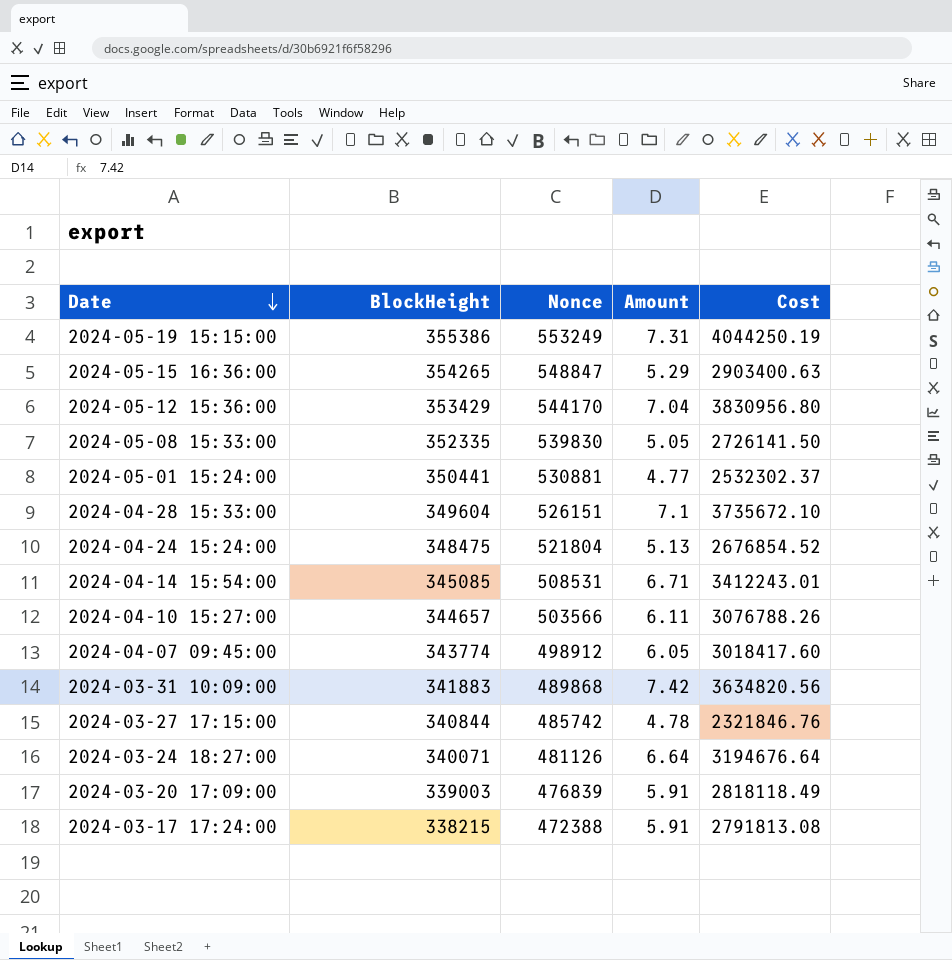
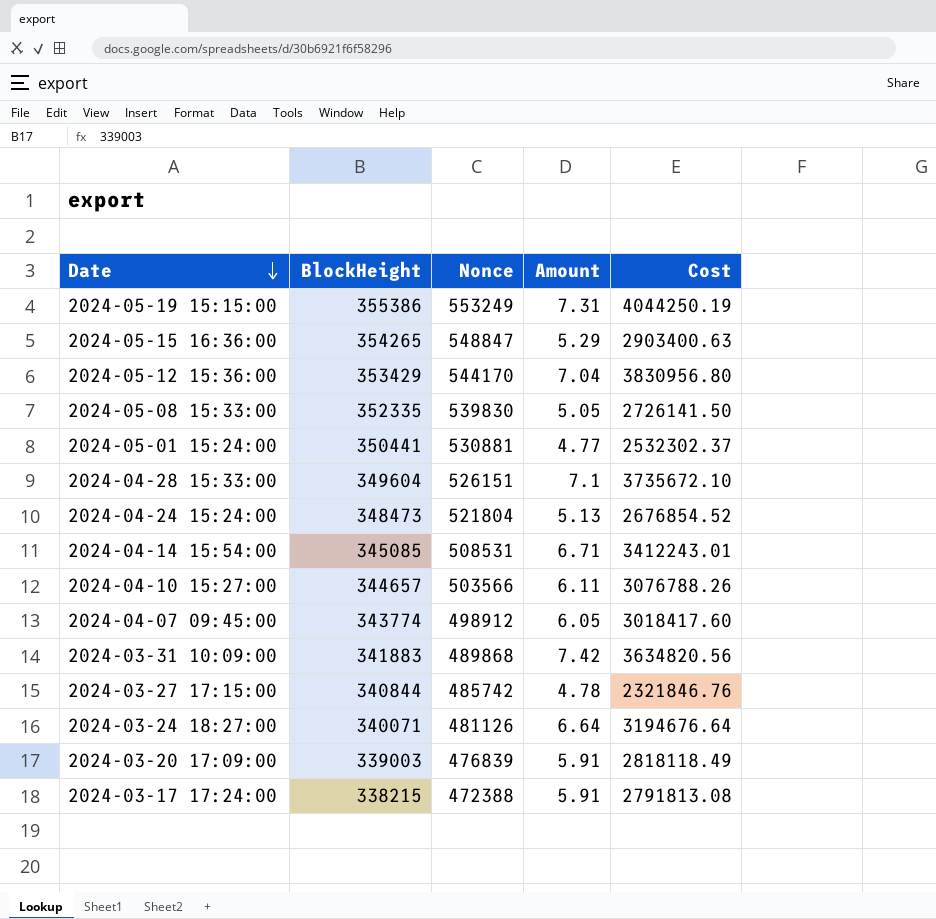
2024-04-24 15:24:00 | BlockHeight: 348475 -> 348473

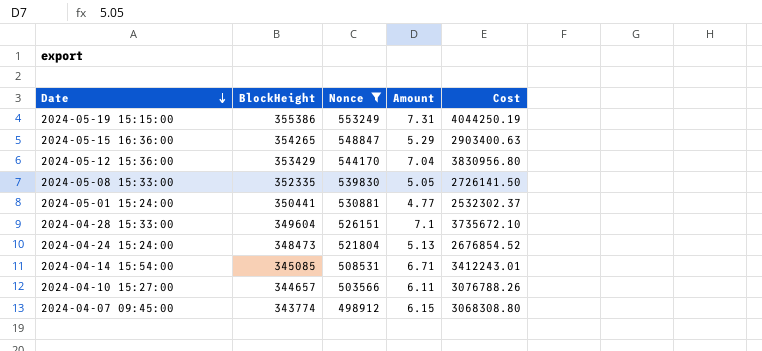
filter: none -> Nonce >= 498912
2024-04-07 09:45:00 | Amount: 6.05 -> 6.15
2024-04-07 09:45:00 | Cost: 3018417.60 -> 3068308.80

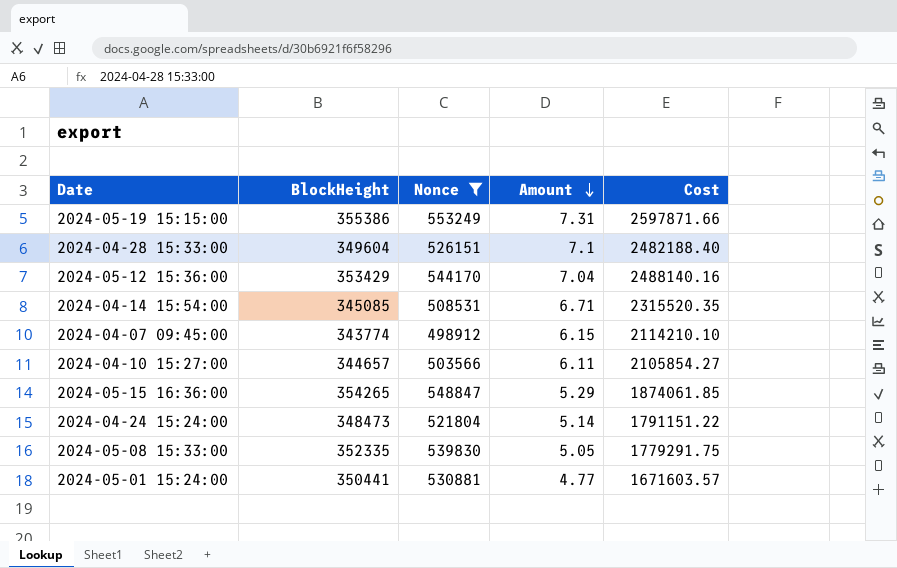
row order: Date descending -> Amount descending
column Cost | formula: [Nonce] * [Amount] -> [BlockHeight] * [Amount]
2024-04-24 15:24:00 | Amount: 5.13 -> 5.14

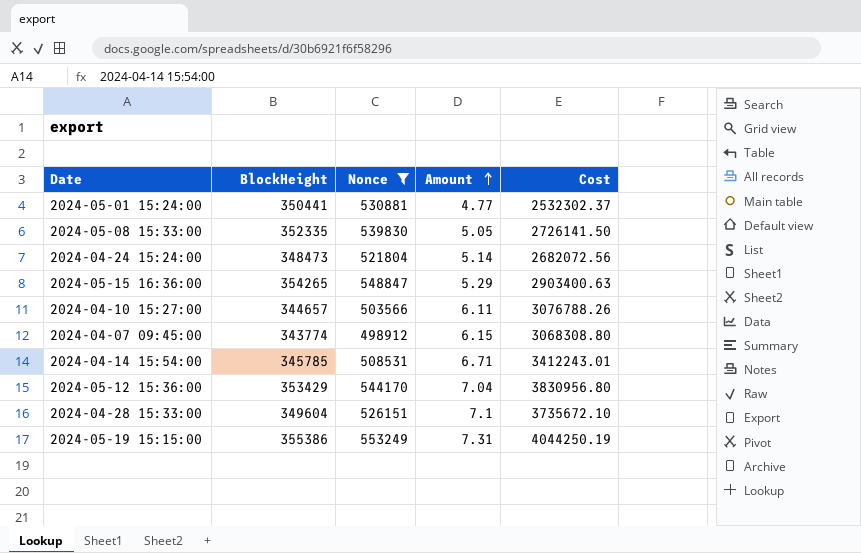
row order: Amount descending -> Amount ascending
column Cost | formula: [BlockHeight] * [Amount] -> [Nonce] * [Amount]
2024-04-14 15:54:00 | BlockHeight: 345085 -> 345785

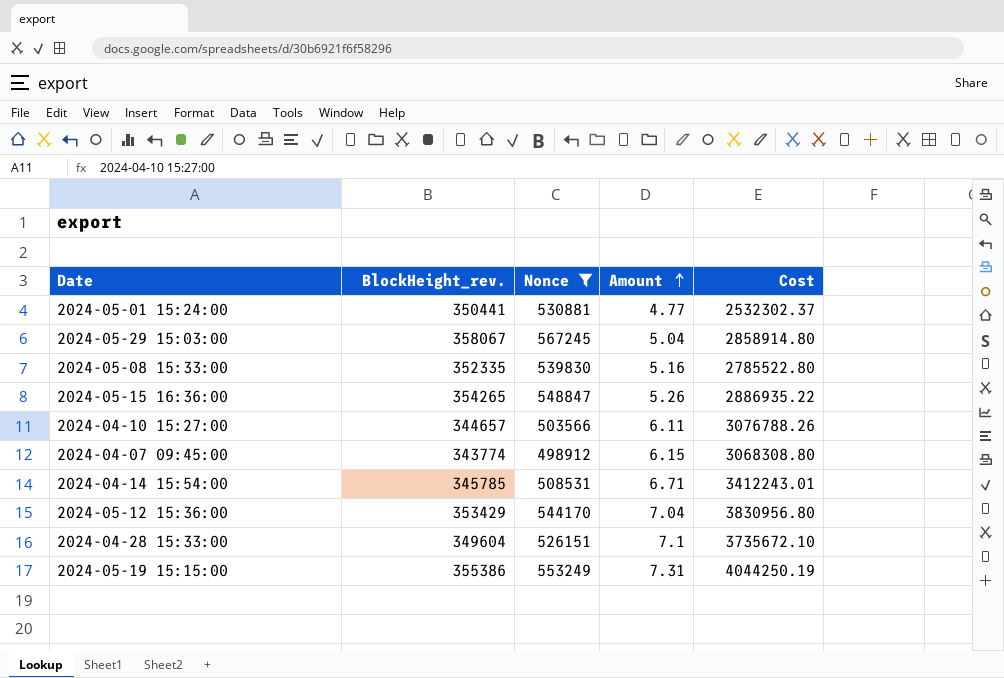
column name: BlockHeight -> BlockHeight_rev.
row 2024-04-24 15:24:00: 348473 | 521804 | 5.14 | 2682072.56 -> none
row 2024-05-29 15:03:00: none -> 358067 | 567245 | 5.04 | 2858914.80
2024-05-08 15:33:00 | Amount: 5.05 -> 5.16
2024-05-08 15:33:00 | Cost: 2726141.50 -> 2785522.80
2024-05-15 16:36:00 | Amount: 5.29 -> 5.26
2024-05-15 16:36:00 | Cost: 2903400.63 -> 2886935.22

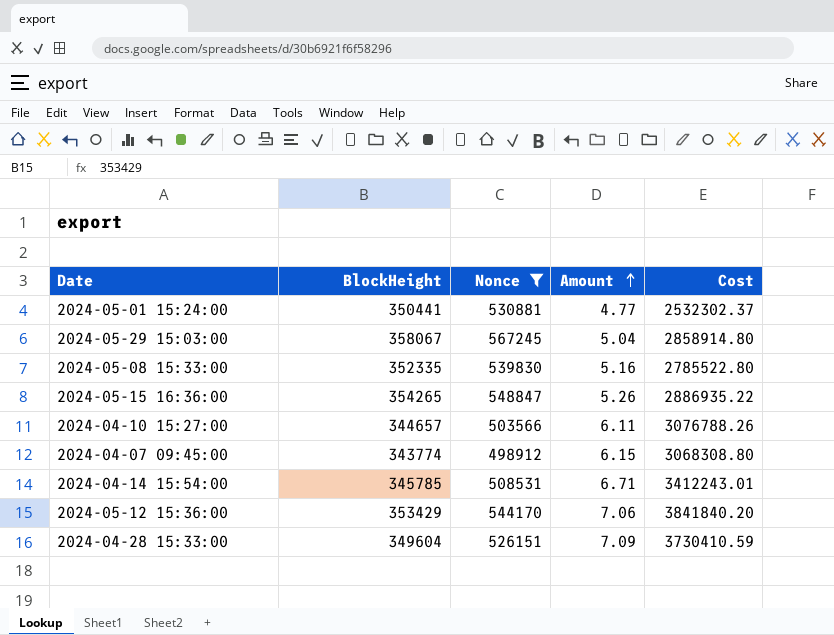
column name: BlockHeight_rev. -> BlockHeight
row 2024-05-19 15:15:00: 355386 | 553249 | 7.31 | 4044250.19 -> none
2024-05-12 15:36:00 | Amount: 7.04 -> 7.06
2024-05-12 15:36:00 | Cost: 3830956.80 -> 3841840.20
2024-04-28 15:33:00 | Amount: 7.1 -> 7.09
2024-04-28 15:33:00 | Cost: 3735672.10 -> 3730410.59

